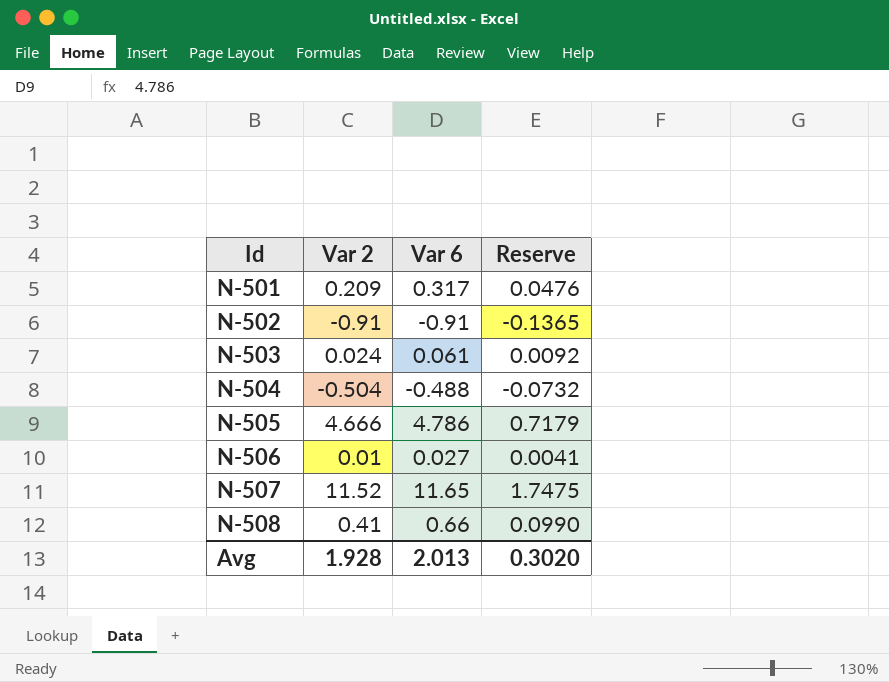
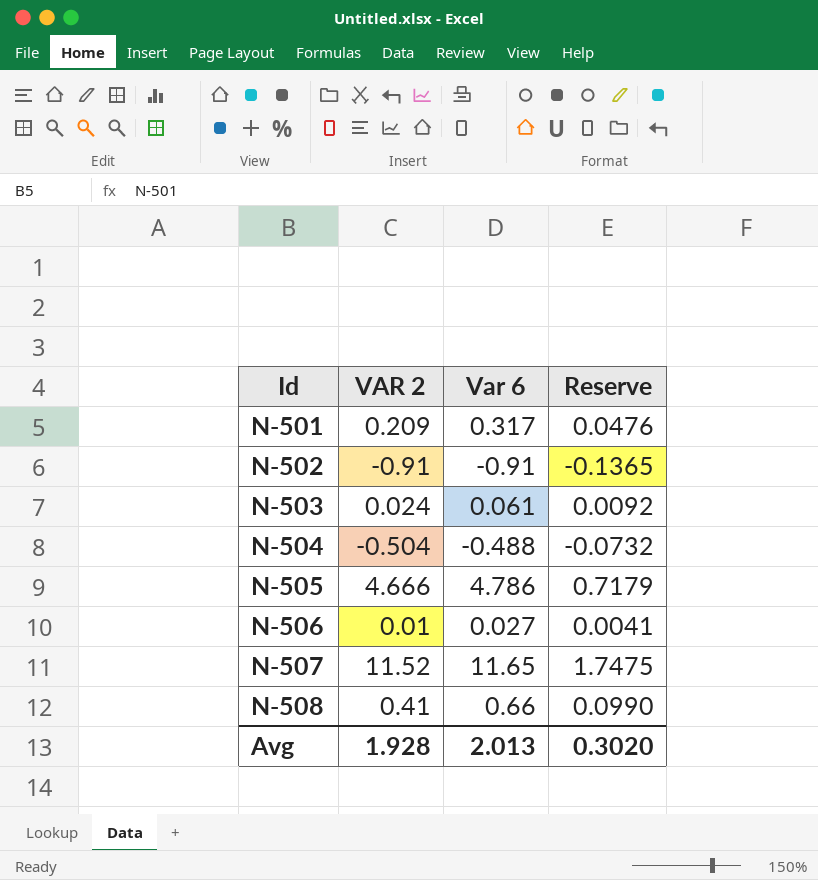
column name: Var 2 -> VAR 2

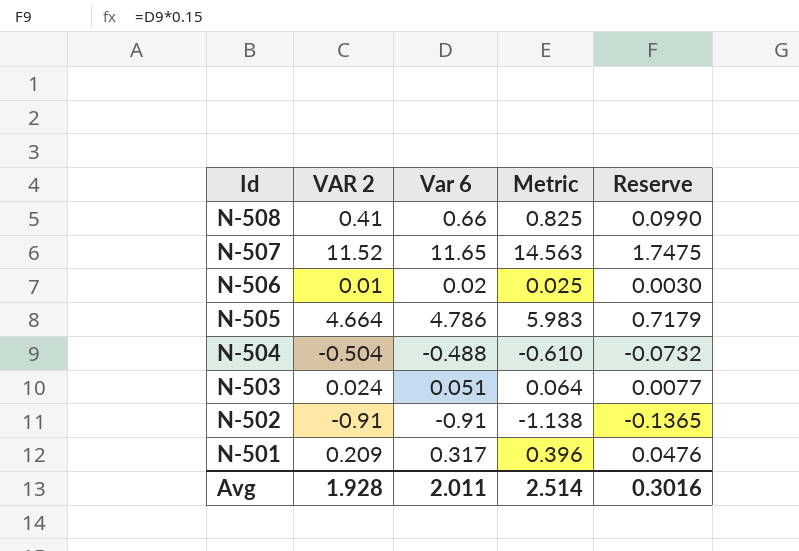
row order: Id ascending -> Id descending
column Metric | formula: none -> [Var 6] * 1.25
N-506 | Var 6: 0.027 -> 0.02
N-506 | Reserve: 0.0041 -> 0.0030
N-505 | VAR 2: 4.666 -> 4.664
N-503 | Var 6: 0.061 -> 0.051
N-503 | Reserve: 0.0092 -> 0.0077
Avg | Var 6: 2.013 -> 2.011
Avg | Reserve: 0.3020 -> 0.3016

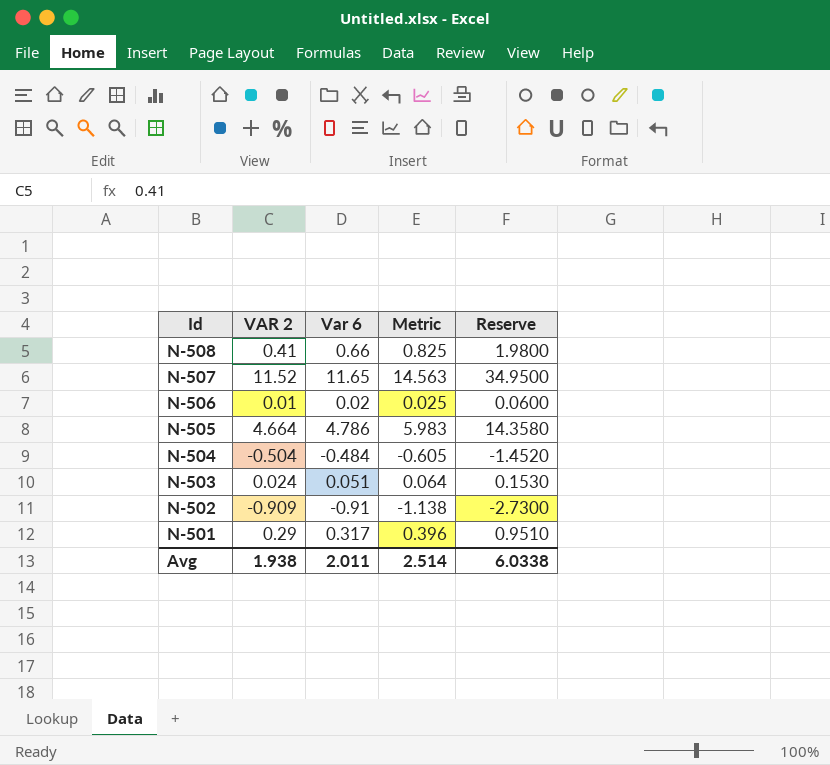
column Reserve | formula: [Var 6] * 0.15 -> [Var 6] * 3
N-504 | Var 6: -0.488 -> -0.484
N-504 | Metric: -0.610 -> -0.605
N-502 | VAR 2: -0.91 -> -0.909
N-501 | VAR 2: 0.209 -> 0.29
Avg | VAR 2: 1.928 -> 1.938
Avg | Reserve: 0.3016 -> 6.0338

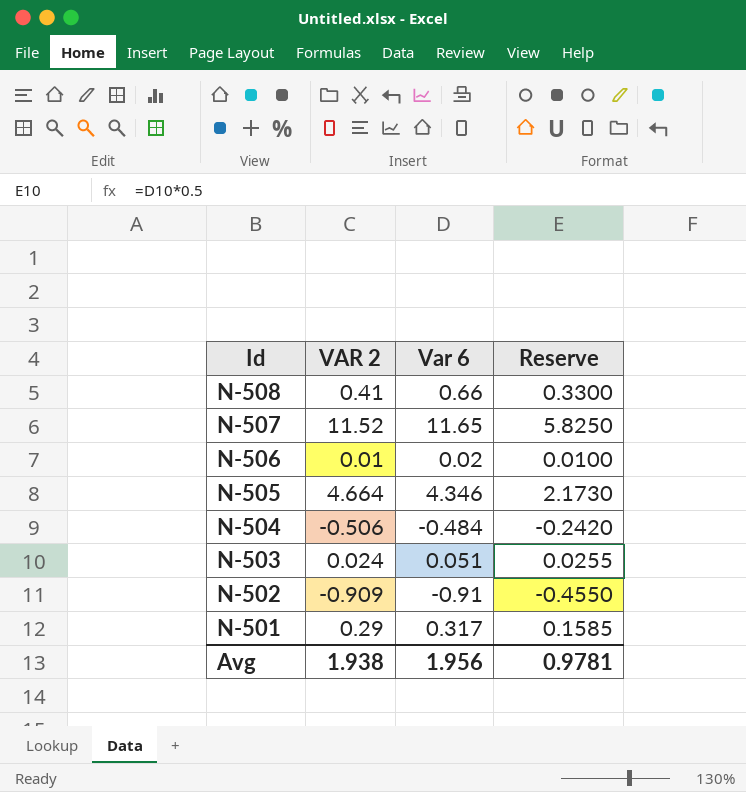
column Metric | formula: [Var 6] * 1.25 -> none
column Reserve | formula: [Var 6] * 3 -> [Var 6] * 0.5
N-505 | Var 6: 4.786 -> 4.346
N-504 | VAR 2: -0.504 -> -0.506
Avg | Var 6: 2.011 -> 1.956
Avg | Reserve: 6.0338 -> 0.9781

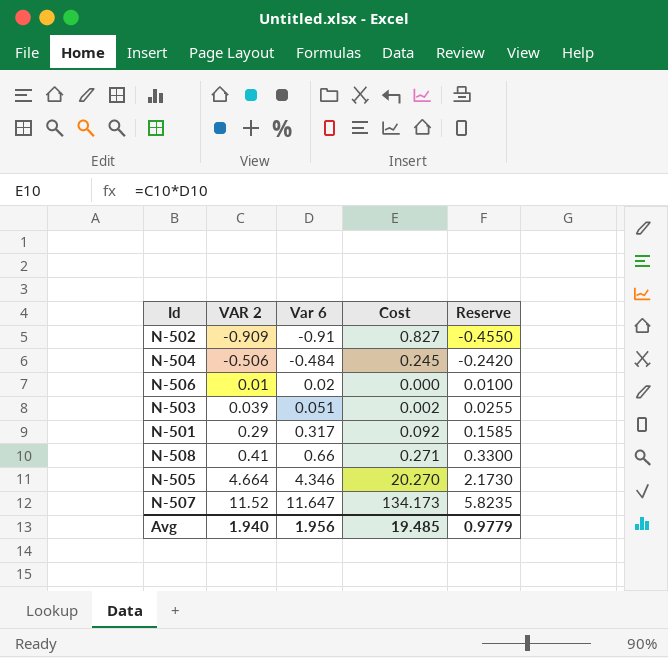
row order: Id descending -> VAR 2 ascending
column Cost | formula: none -> [VAR 2] * [Var 6]
N-503 | VAR 2: 0.024 -> 0.039
N-507 | Var 6: 11.65 -> 11.647
N-507 | Reserve: 5.8250 -> 5.8235
Avg | VAR 2: 1.938 -> 1.940
Avg | Reserve: 0.9781 -> 0.9779

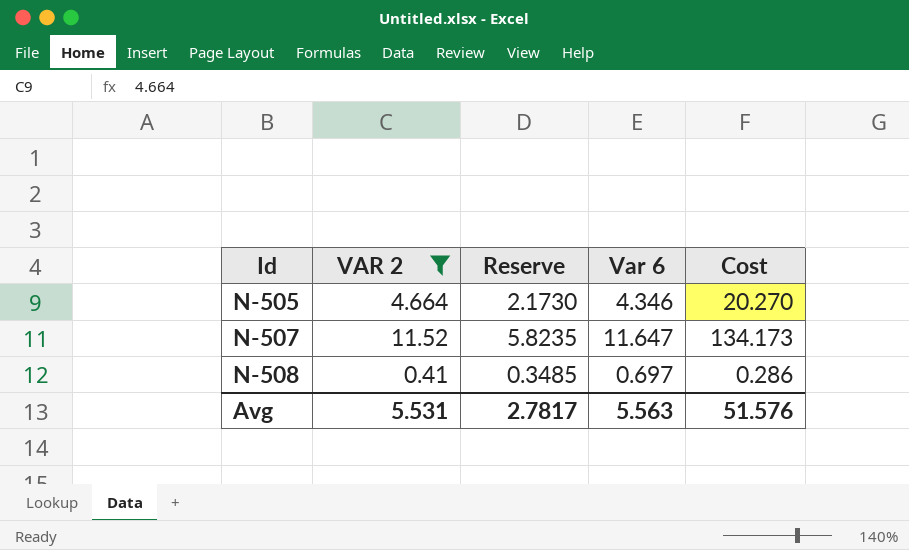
filter: none -> VAR 2 >= 0.41
row order: VAR 2 ascending -> Id ascending
column Reserve | position: 5 -> 3
N-508 | Reserve: 0.3300 -> 0.3485
N-508 | Var 6: 0.66 -> 0.697
N-508 | Cost: 0.271 -> 0.286
Avg | VAR 2: 1.940 -> 5.531
Avg | Reserve: 0.9779 -> 2.7817
Avg | Var 6: 1.956 -> 5.563
Avg | Cost: 19.485 -> 51.576

